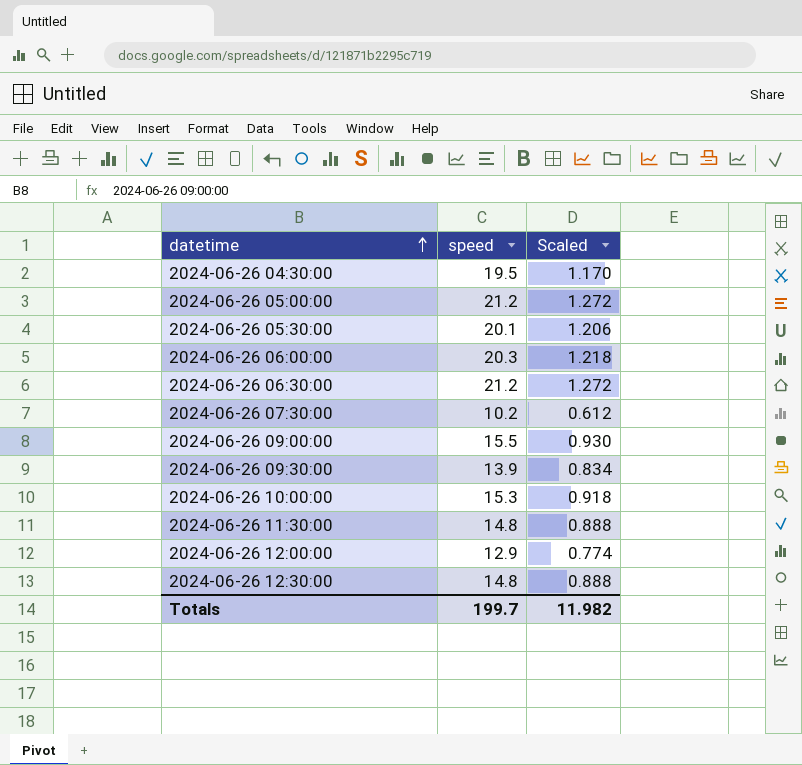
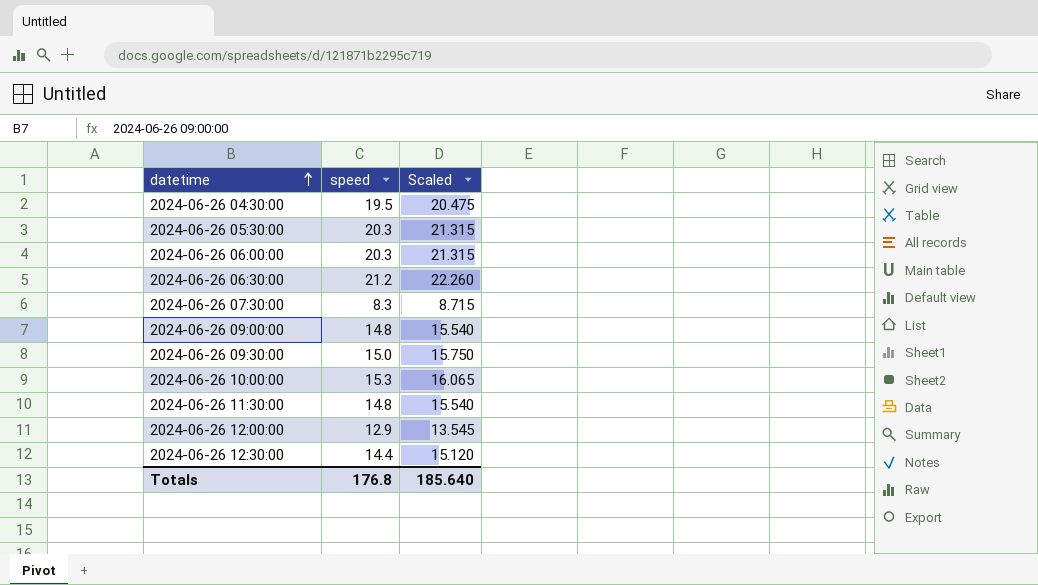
column Scaled | formula: [speed] * 0.06 -> [speed] * 1.05
row 2024-06-26 05:00:00: 21.2 | 1.272 -> none
2024-06-26 05:30:00 | speed: 20.1 -> 20.3
2024-06-26 07:30:00 | speed: 10.2 -> 8.3
2024-06-26 09:00:00 | speed: 15.5 -> 14.8
2024-06-26 09:30:00 | speed: 13.9 -> 15.0
2024-06-26 12:30:00 | speed: 14.8 -> 14.4
Totals | speed: 199.7 -> 176.8
Totals | Scaled: 11.982 -> 185.640

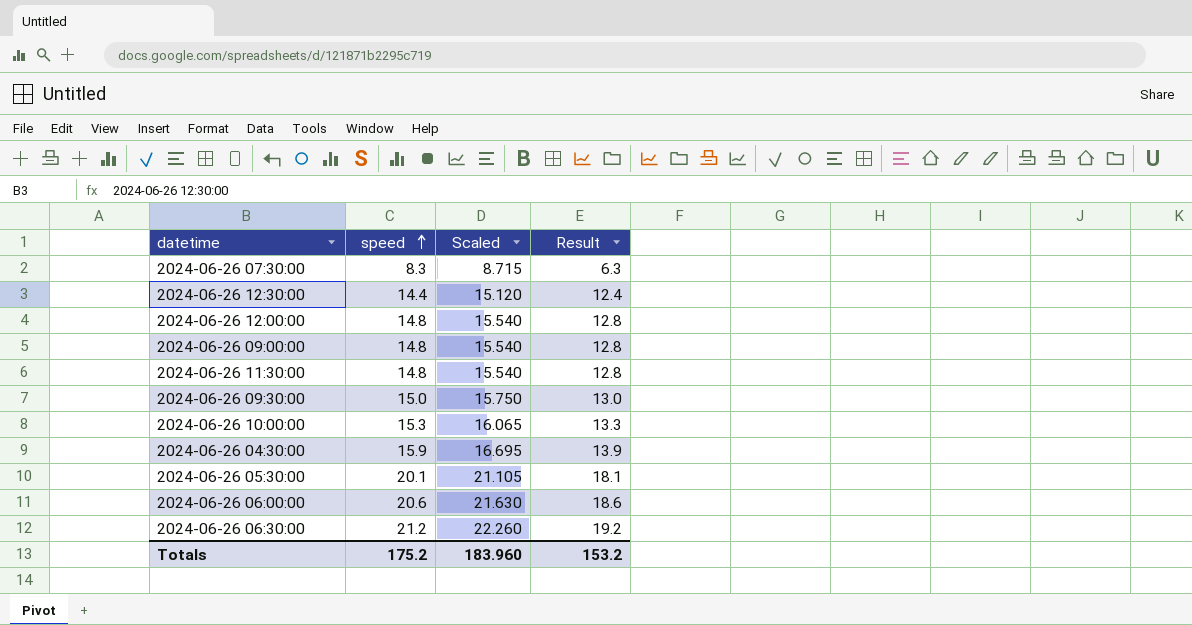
row order: datetime ascending -> speed ascending
column Result | formula: none -> [speed] - 2
2024-06-26 12:00:00 | speed: 12.9 -> 14.8
2024-06-26 12:00:00 | Scaled: 13.545 -> 15.540
2024-06-26 04:30:00 | speed: 19.5 -> 15.9
2024-06-26 04:30:00 | Scaled: 20.475 -> 16.695
2024-06-26 05:30:00 | speed: 20.3 -> 20.1
2024-06-26 05:30:00 | Scaled: 21.315 -> 21.105
2024-06-26 06:00:00 | speed: 20.3 -> 20.6
2024-06-26 06:00:00 | Scaled: 21.315 -> 21.630
Totals | speed: 176.8 -> 175.2
Totals | Scaled: 185.640 -> 183.960

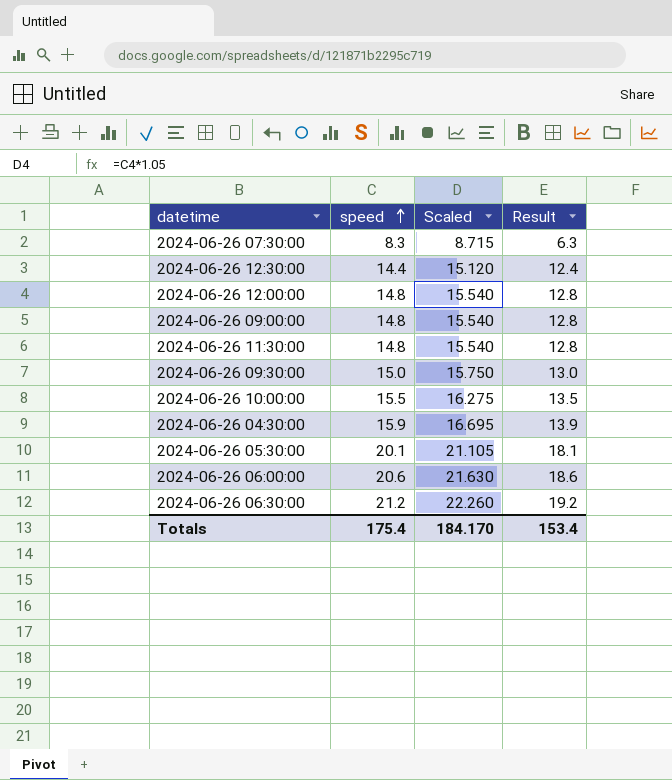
2024-06-26 10:00:00 | speed: 15.3 -> 15.5
2024-06-26 10:00:00 | Scaled: 16.065 -> 16.275
2024-06-26 10:00:00 | Result: 13.3 -> 13.5
Totals | speed: 175.2 -> 175.4
Totals | Scaled: 183.960 -> 184.170
Totals | Result: 153.2 -> 153.4

